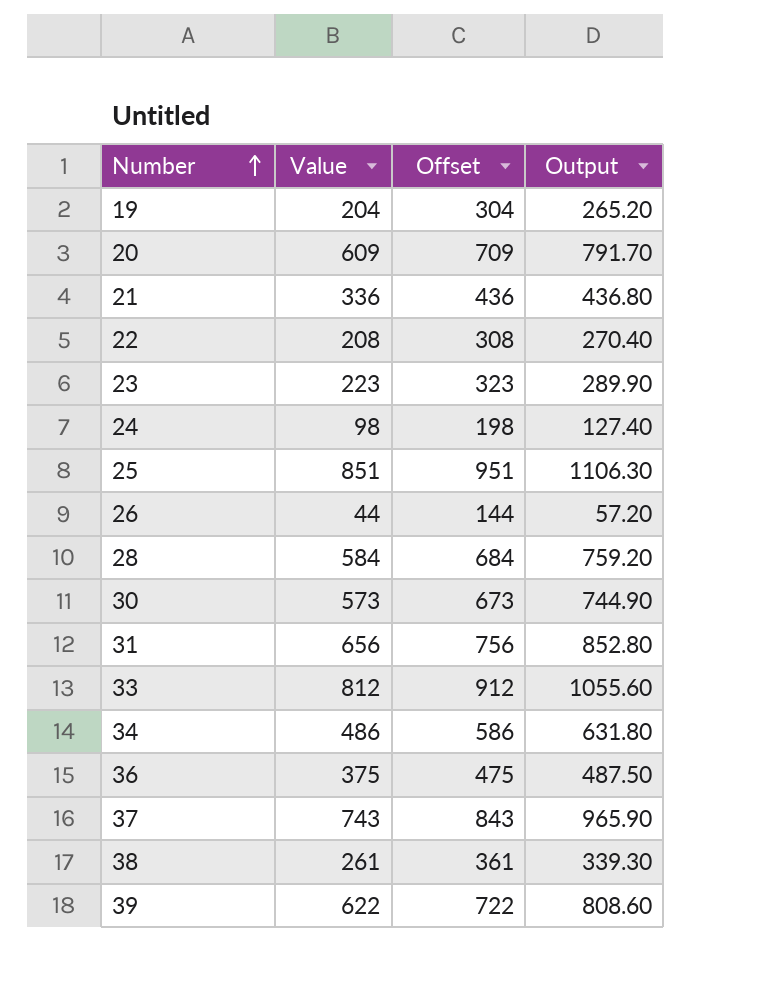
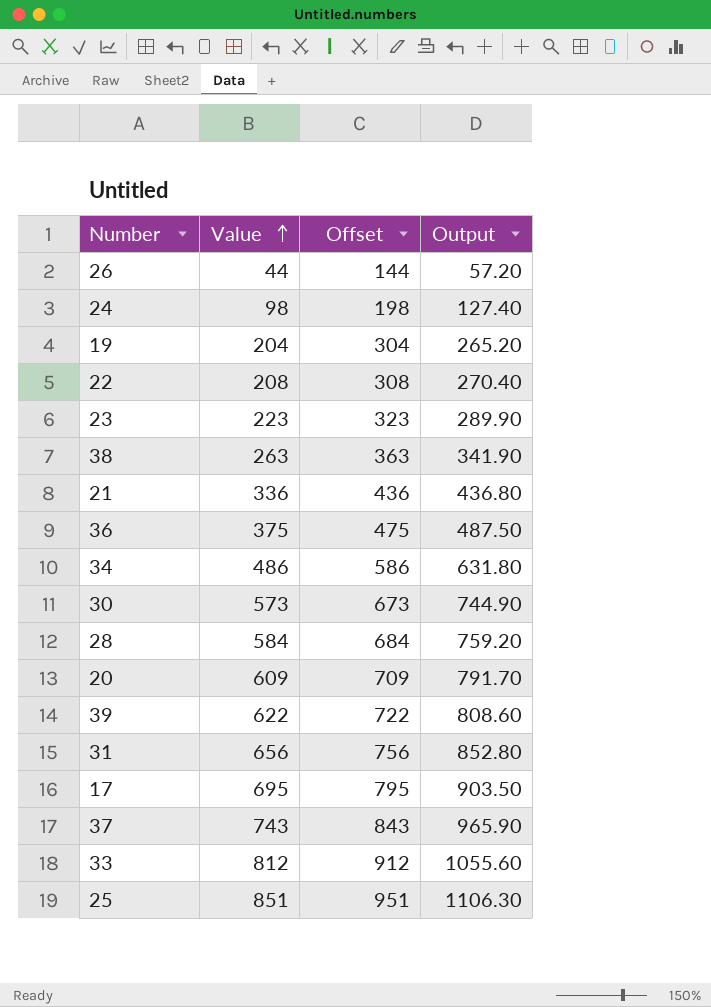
row order: Number ascending -> Value ascending
38 | Value: 261 -> 263
38 | Offset: 361 -> 363
38 | Output: 339.30 -> 341.90
row 17: none -> 695 | 795 | 903.50

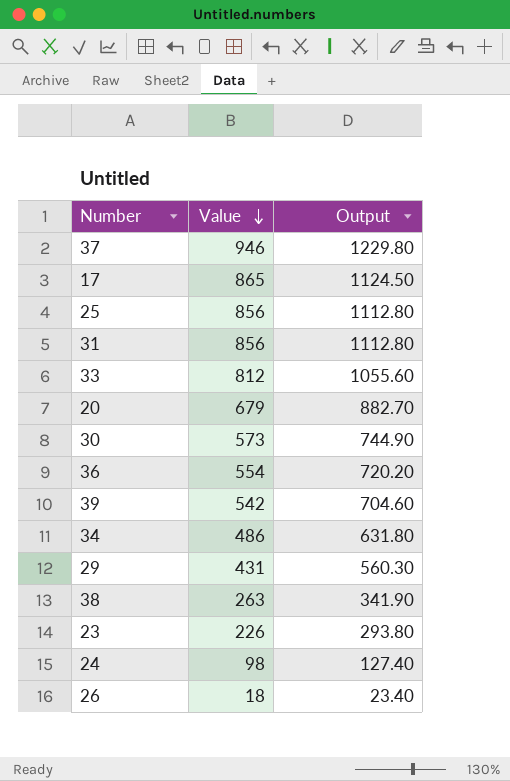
row order: Value ascending -> Value descending
column Offset | formula: [Value] + 100 -> none
row 19: 204 | 304 | 265.20 -> none
row 22: 208 | 308 | 270.40 -> none
row 21: 336 | 436 | 436.80 -> none
row 28: 584 | 684 | 759.20 -> none
37 | Value: 743 -> 946
37 | Output: 965.90 -> 1229.80
17 | Value: 695 -> 865
17 | Output: 903.50 -> 1124.50
25 | Value: 851 -> 856
25 | Output: 1106.30 -> 1112.80
31 | Value: 656 -> 856
31 | Output: 852.80 -> 1112.80
20 | Value: 609 -> 679
20 | Output: 791.70 -> 882.70
36 | Value: 375 -> 554
36 | Output: 487.50 -> 720.20
39 | Value: 622 -> 542
39 | Output: 808.60 -> 704.60
row 29: none -> 431 | 560.30
23 | Value: 223 -> 226
23 | Output: 289.90 -> 293.80
26 | Value: 44 -> 18
26 | Output: 57.20 -> 23.40

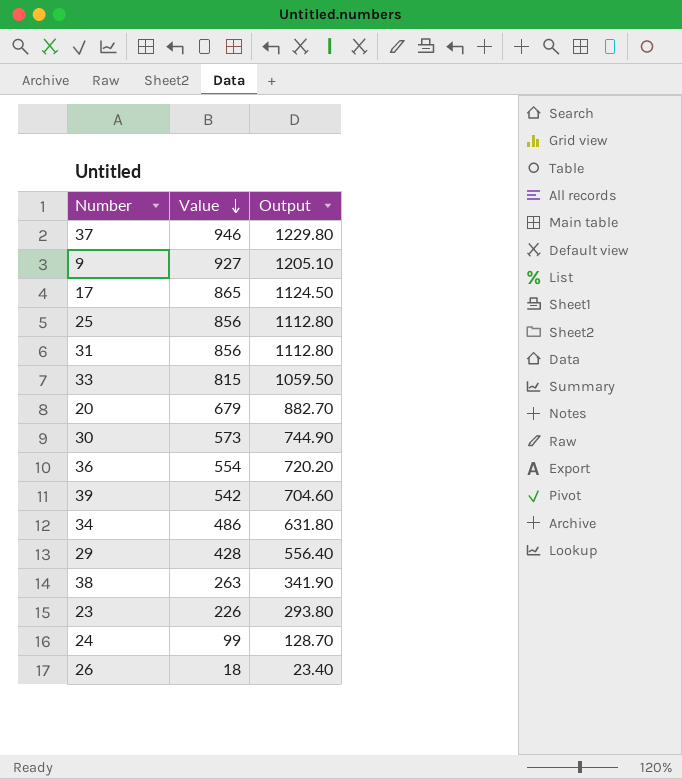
row 9: none -> 927 | 1205.10
33 | Value: 812 -> 815
33 | Output: 1055.60 -> 1059.50
29 | Value: 431 -> 428
29 | Output: 560.30 -> 556.40
24 | Value: 98 -> 99
24 | Output: 127.40 -> 128.70

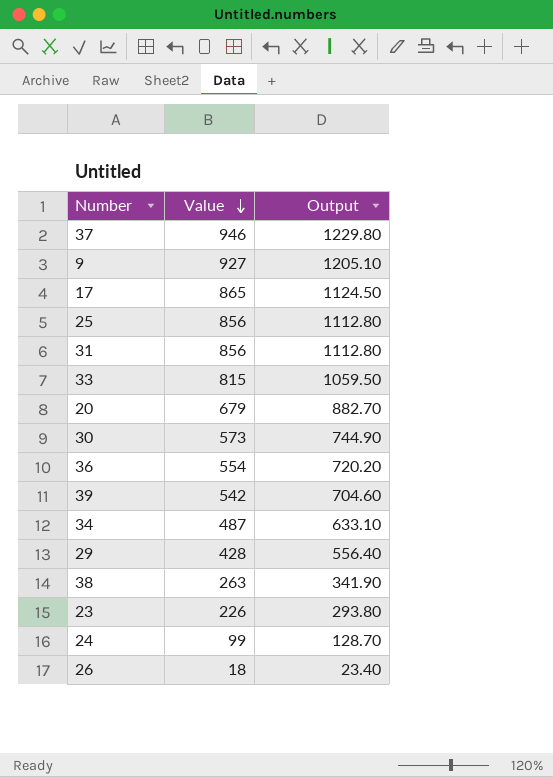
34 | Value: 486 -> 487
34 | Output: 631.80 -> 633.10

